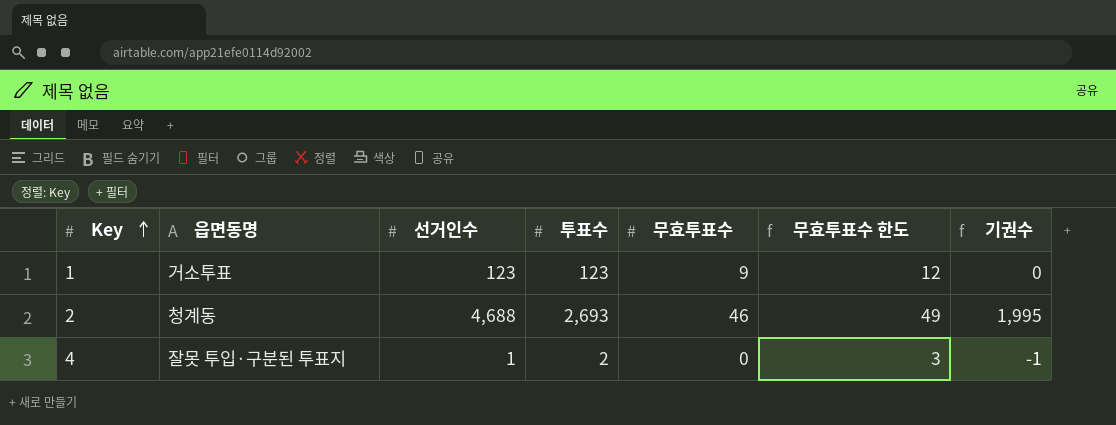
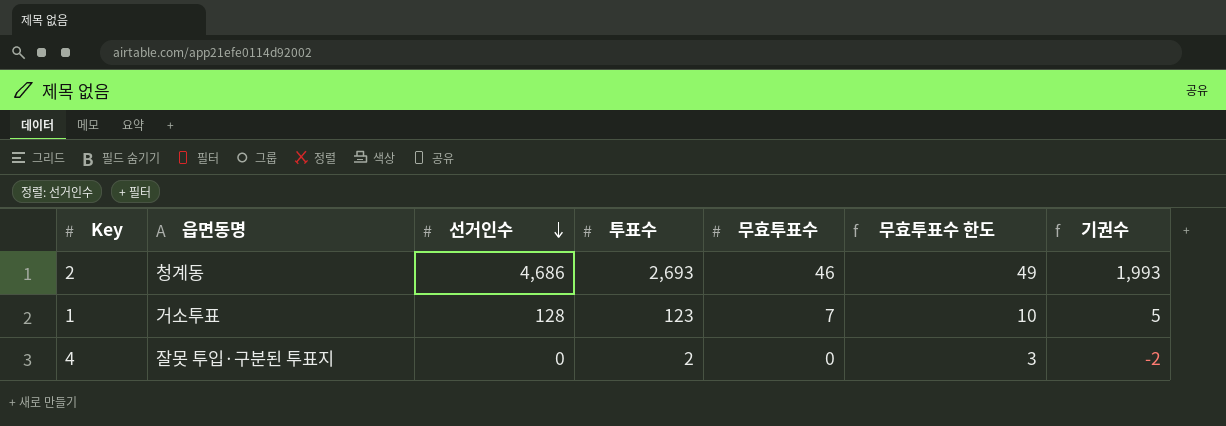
row order: Key ascending -> 선거인수 descending
2 | 선거인수: 4,688 -> 4,686
2 | 기권수: 1,995 -> 1,993
1 | 선거인수: 123 -> 128
1 | 무효투표수: 9 -> 7
1 | 무효투표수 한도: 12 -> 10
1 | 기권수: 0 -> 5
4 | 선거인수: 1 -> 0
4 | 기권수: -1 -> -2

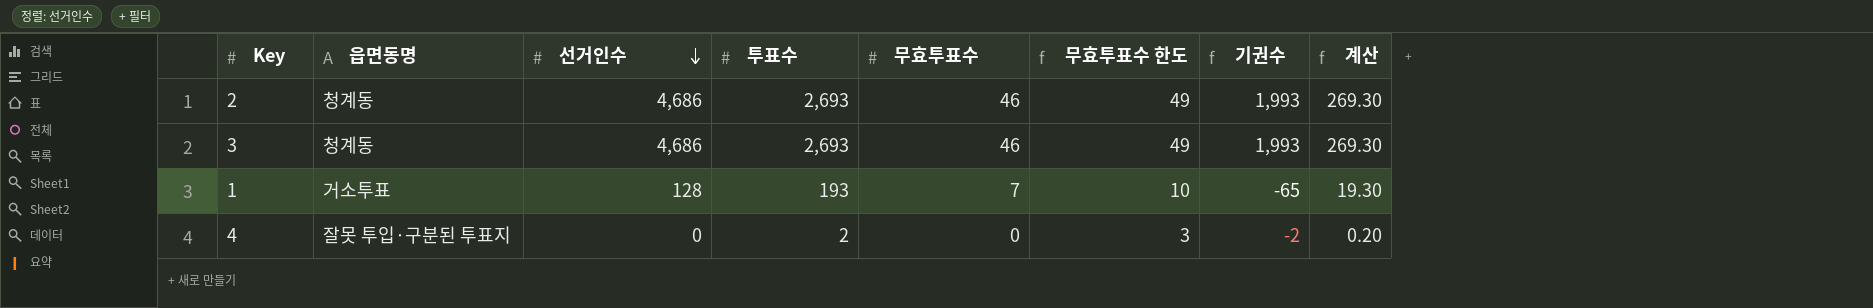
column 계산 | formula: none -> [투표수] * 0.1
row 3: none -> 청계동 | 4,686 | 2,693 | 46 | 49 | 1,993 | 269.30
1 | 투표수: 123 -> 193
1 | 기권수: 5 -> -65

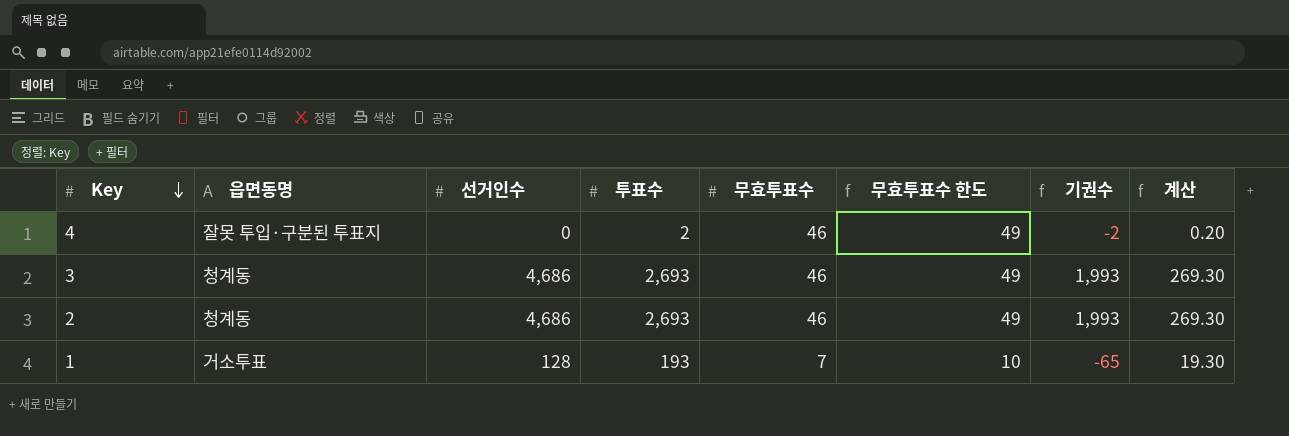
row order: 선거인수 descending -> Key descending
4 | 무효투표수: 0 -> 46
4 | 무효투표수 한도: 3 -> 49

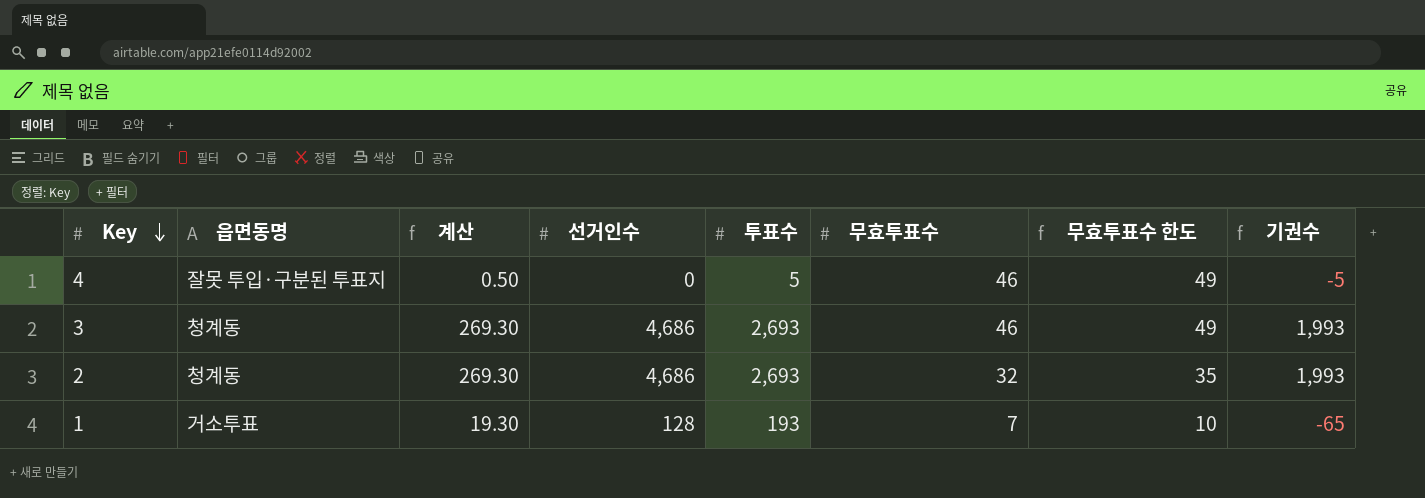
column 계산 | position: 8 -> 3
4 | 계산: 0.20 -> 0.50
4 | 투표수: 2 -> 5
4 | 기권수: -2 -> -5
2 | 무효투표수: 46 -> 32
2 | 무효투표수 한도: 49 -> 35

